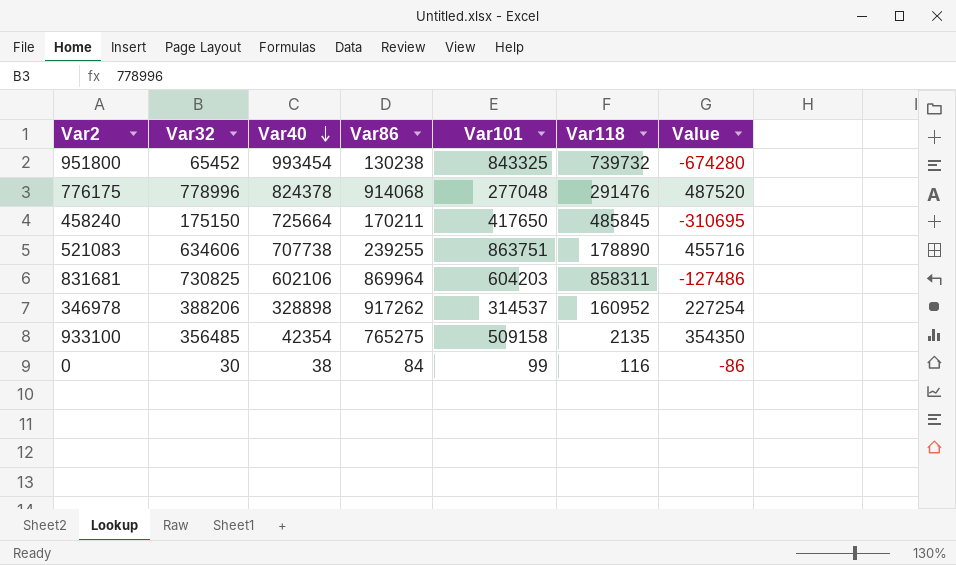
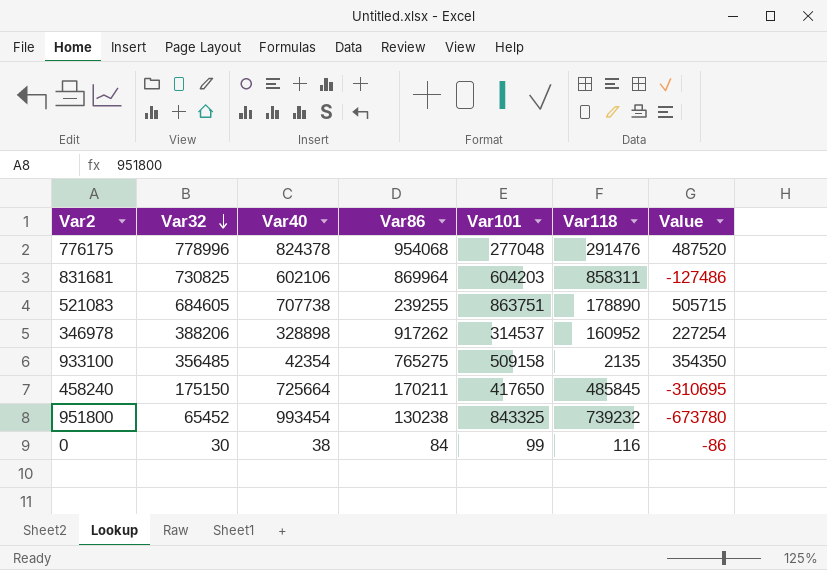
row order: Var40 descending -> Var32 descending
776175 | Var86: 914068 -> 954068
521083 | Var32: 634606 -> 684605
521083 | Value: 455716 -> 505715
951800 | Var118: 739732 -> 739232
951800 | Value: -674280 -> -673780

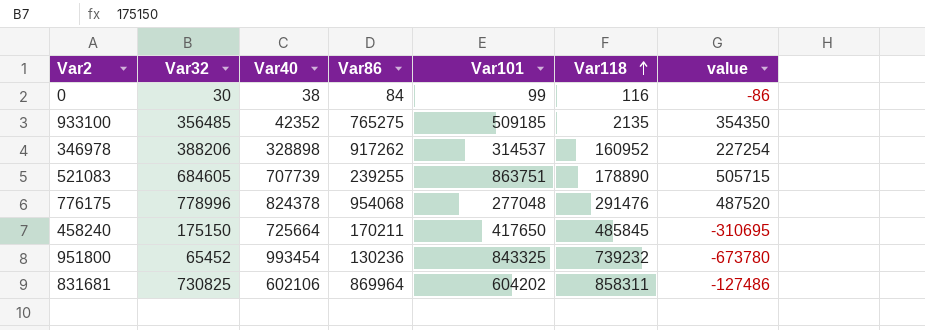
row order: Var32 descending -> Var118 ascending
column name: Value -> value
933100 | Var40: 42354 -> 42352
933100 | Var101: 509158 -> 509185
521083 | Var40: 707738 -> 707739
951800 | Var86: 130238 -> 130236
831681 | Var101: 604203 -> 604202

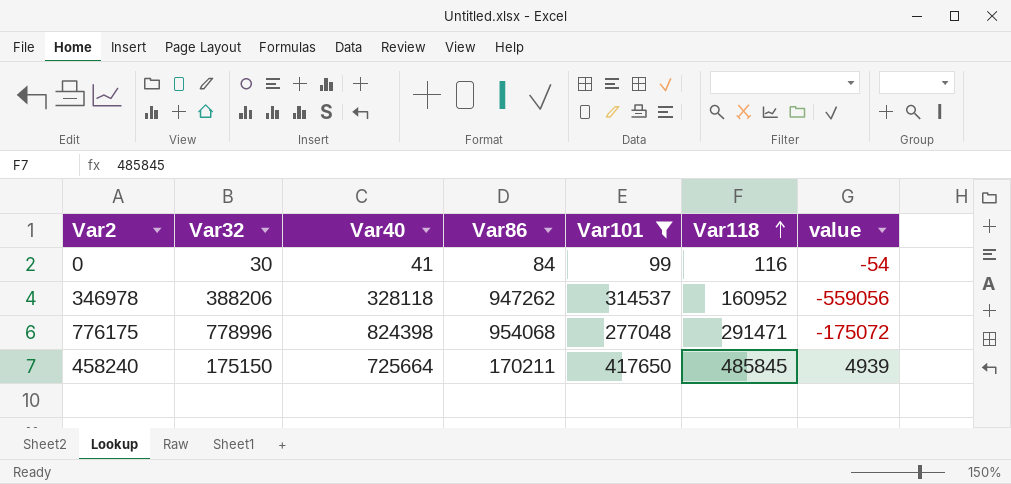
filter: none -> Var101 <= 417650
column value | formula: [Var32] - [Var118] -> [Var32] - [Var86]
0 | Var40: 38 -> 41
346978 | Var40: 328898 -> 328118
346978 | Var86: 917262 -> 947262
776175 | Var40: 824378 -> 824398
776175 | Var118: 291476 -> 291471

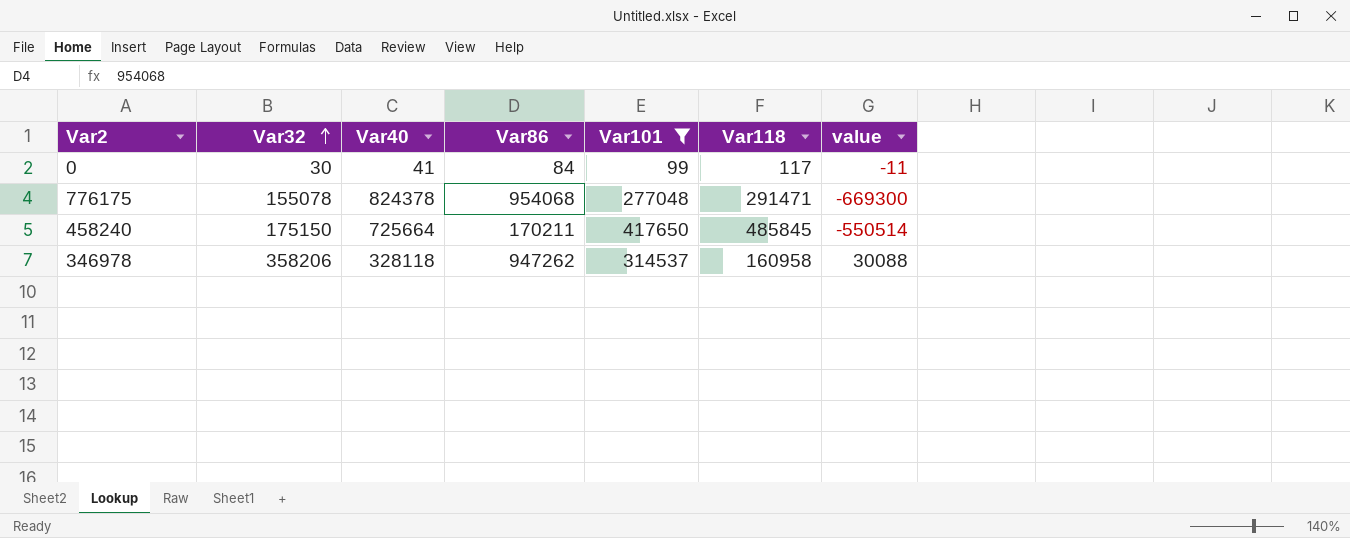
row order: Var118 ascending -> Var32 ascending
column value | formula: [Var32] - [Var86] -> [Var32] - [Var40]
0 | Var118: 116 -> 117
776175 | Var32: 778996 -> 155078
776175 | Var40: 824398 -> 824378
346978 | Var32: 388206 -> 358206
346978 | Var118: 160952 -> 160958

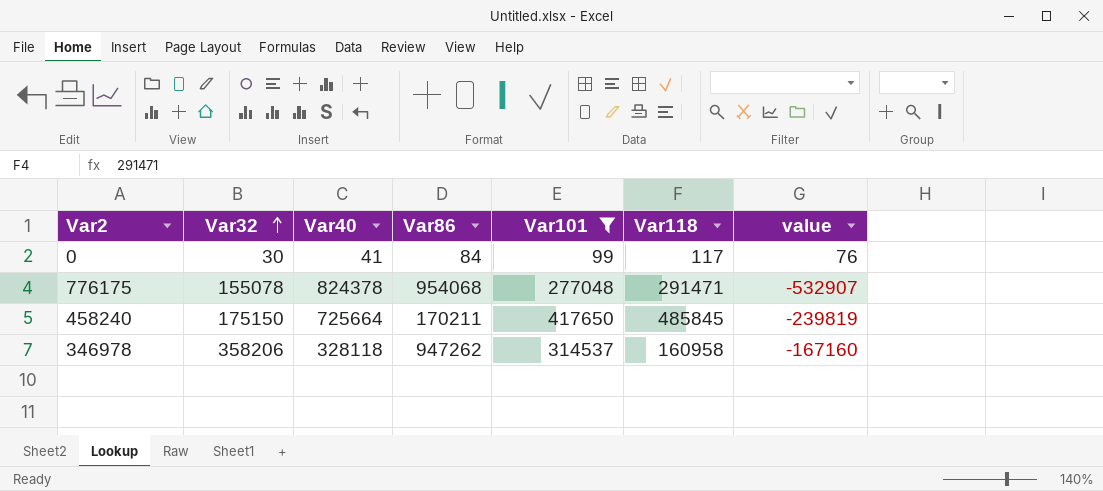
column value | formula: [Var32] - [Var40] -> [Var118] - [Var40]

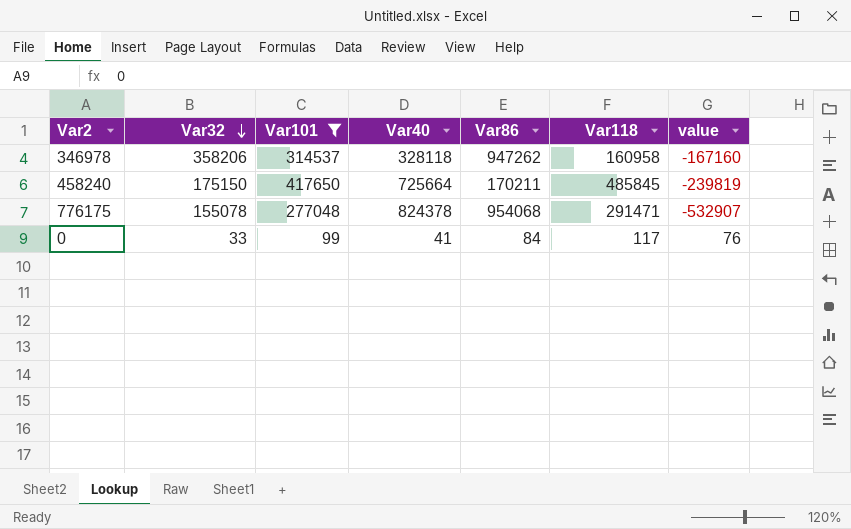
row order: Var32 ascending -> Var32 descending
column Var101 | position: 5 -> 3
0 | Var32: 30 -> 33

